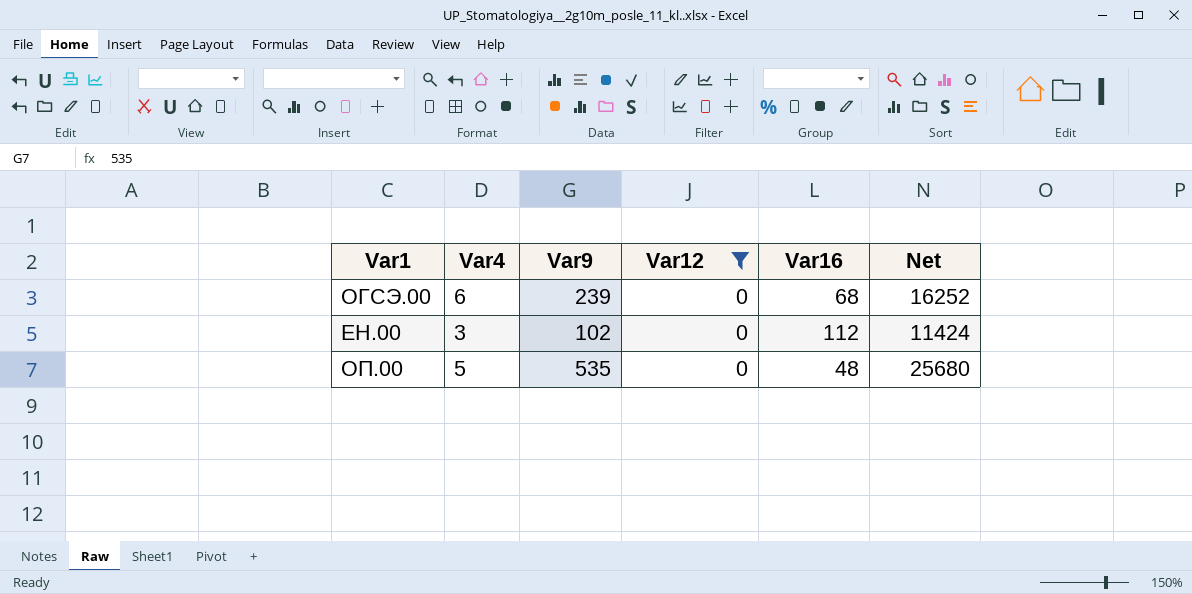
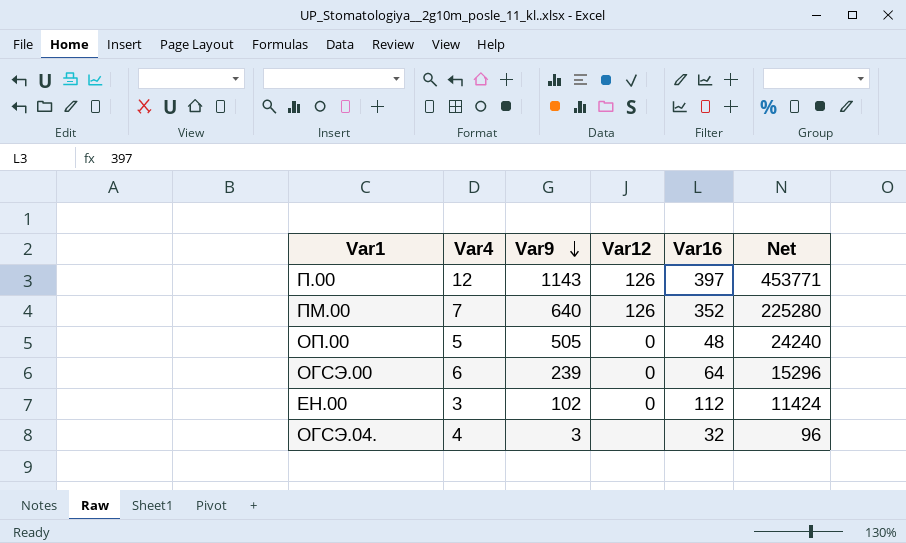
filter: Var12 = 0 -> none
row order: none -> Var9 descending
ОП.00 | Var9: 535 -> 505
ОП.00 | Net: 25680 -> 24240
ОГСЭ.00 | Var16: 68 -> 64
ОГСЭ.00 | Net: 16252 -> 15296

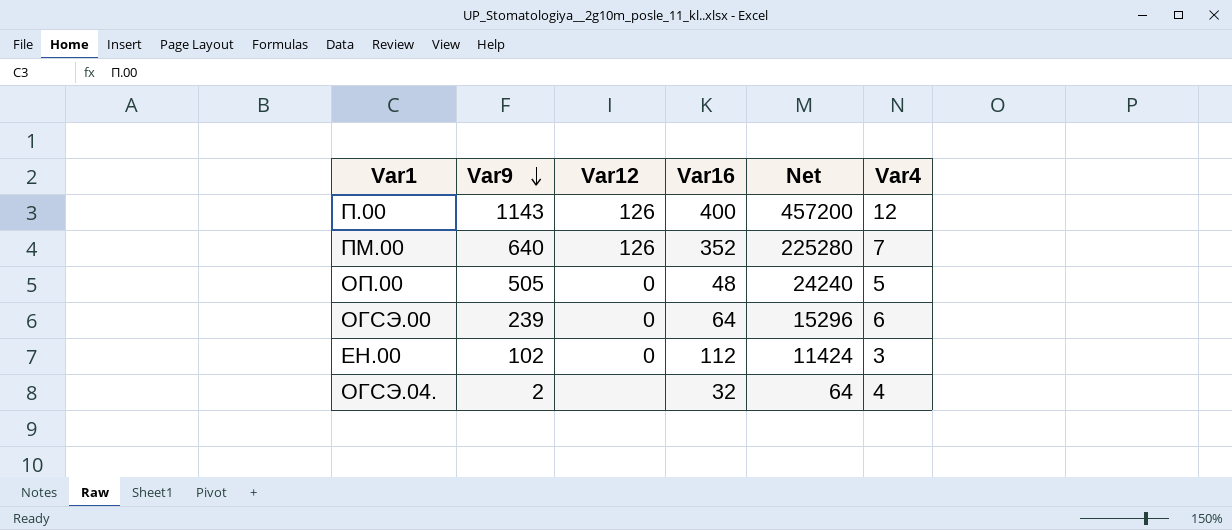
column Var4 | position: 2 -> 6
П.00 | Var16: 397 -> 400
П.00 | Net: 453771 -> 457200
ОГСЭ.04. | Var9: 3 -> 2
ОГСЭ.04. | Net: 96 -> 64

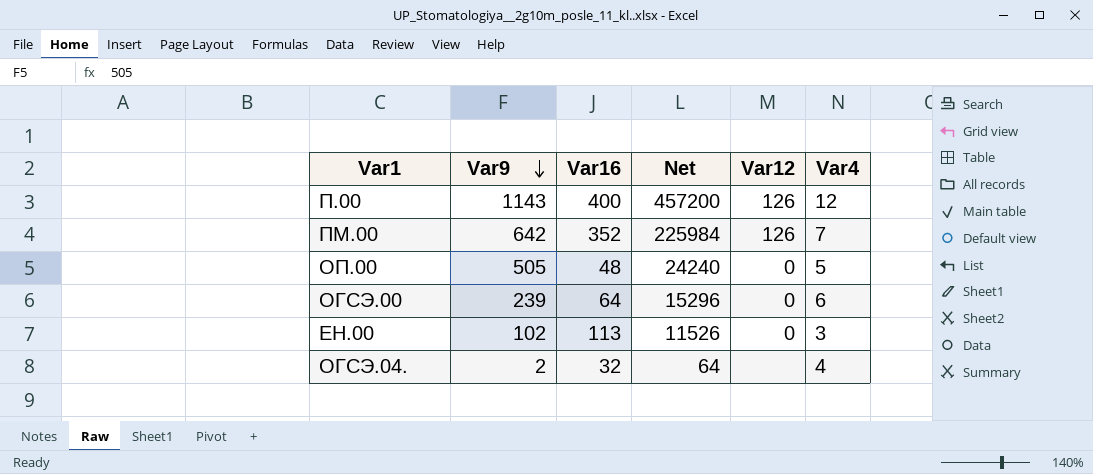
column Var12 | position: 3 -> 5
ПМ.00 | Var9: 640 -> 642
ПМ.00 | Net: 225280 -> 225984
ЕН.00 | Var16: 112 -> 113
ЕН.00 | Net: 11424 -> 11526

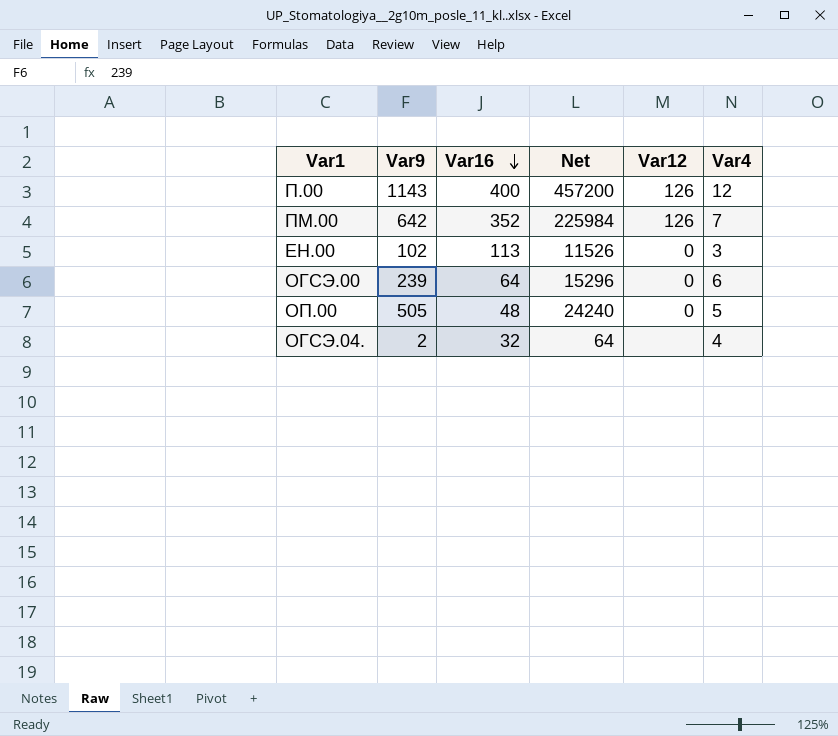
row order: Var9 descending -> Var16 descending

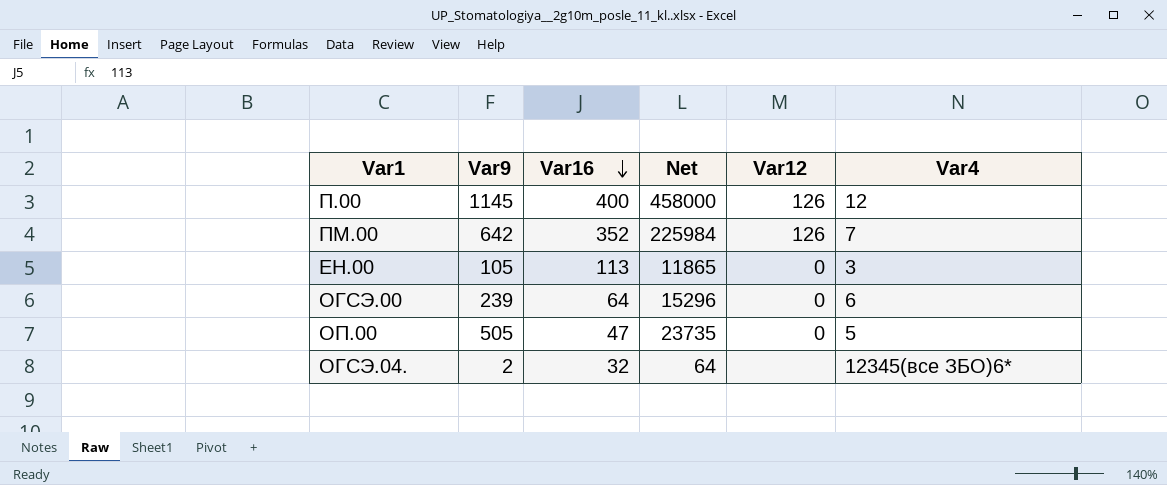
П.00 | Var9: 1143 -> 1145
П.00 | Net: 457200 -> 458000
ЕН.00 | Var9: 102 -> 105
ЕН.00 | Net: 11526 -> 11865
ОП.00 | Var16: 48 -> 47
ОП.00 | Net: 24240 -> 23735
ОГСЭ.04. | Var4: 4 -> 12345(все ЗБО)6*

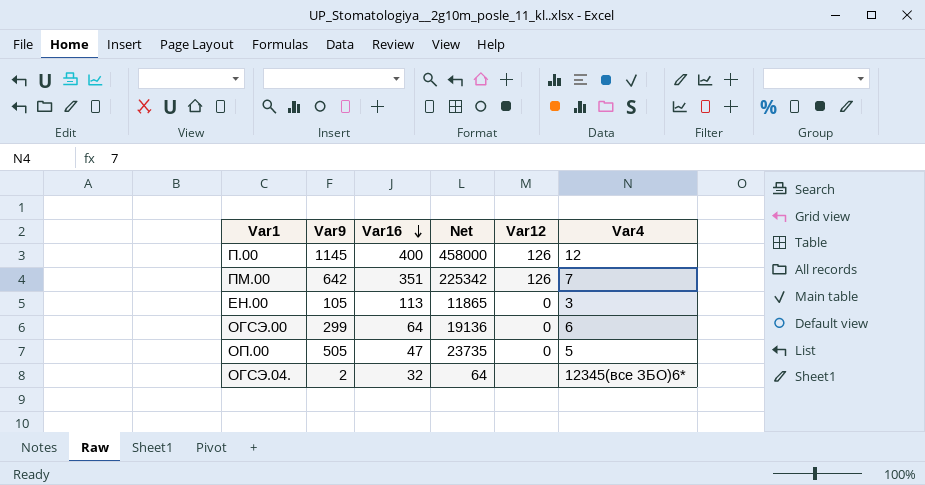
ПМ.00 | Var16: 352 -> 351
ПМ.00 | Net: 225984 -> 225342
ОГСЭ.00 | Var9: 239 -> 299
ОГСЭ.00 | Net: 15296 -> 19136

